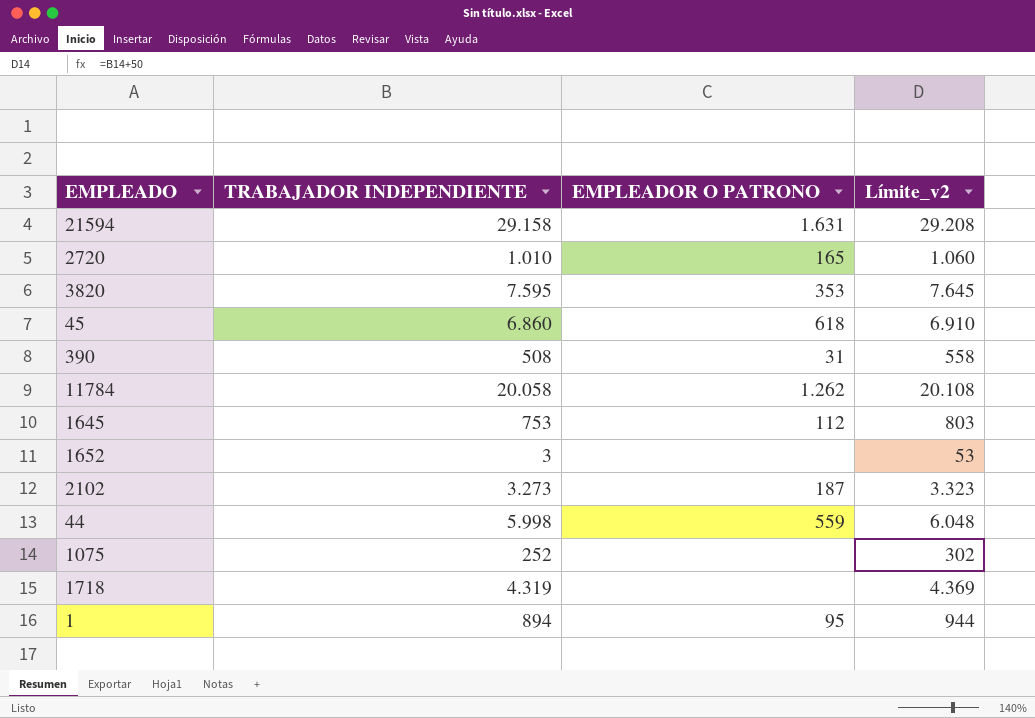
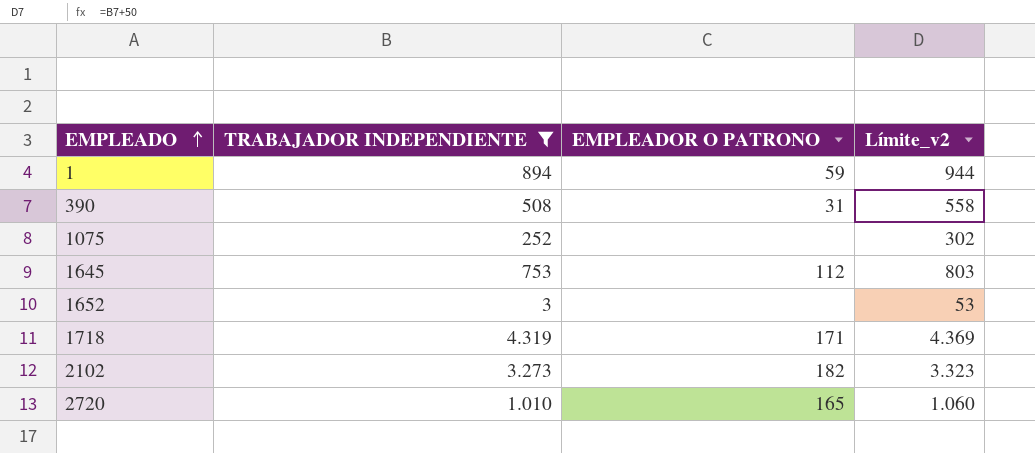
filter: none -> TRABAJADOR INDEPENDIENTE <= 4.319
row order: none -> EMPLEADO ascending
1 | EMPLEADOR O PATRONO: 95 -> 59
1718 | EMPLEADOR O PATRONO: none -> 171
2102 | EMPLEADOR O PATRONO: 187 -> 182

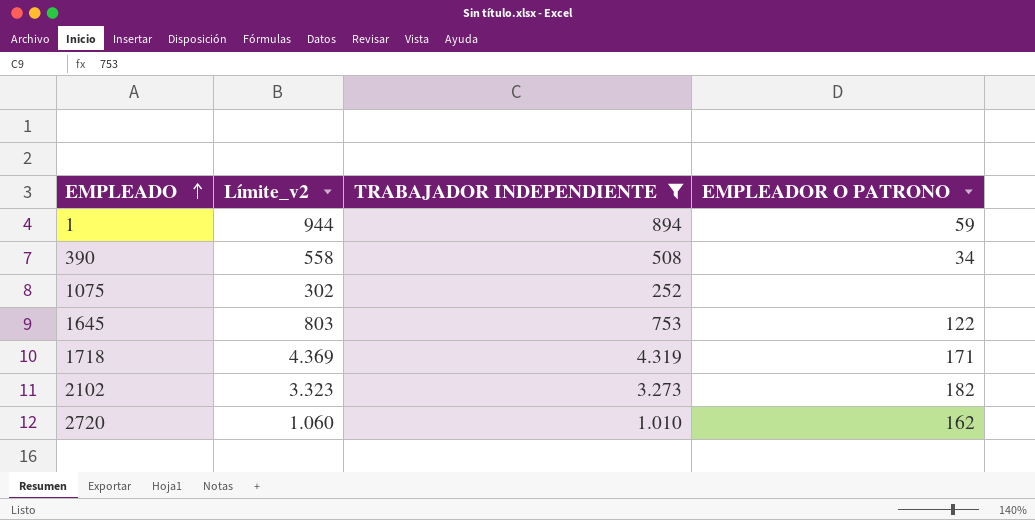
column Límite_v2 | position: 4 -> 2
row 1652: 3 | none | 53 -> none
390 | EMPLEADOR O PATRONO: 31 -> 34
1645 | EMPLEADOR O PATRONO: 112 -> 122
2720 | EMPLEADOR O PATRONO: 165 -> 162

